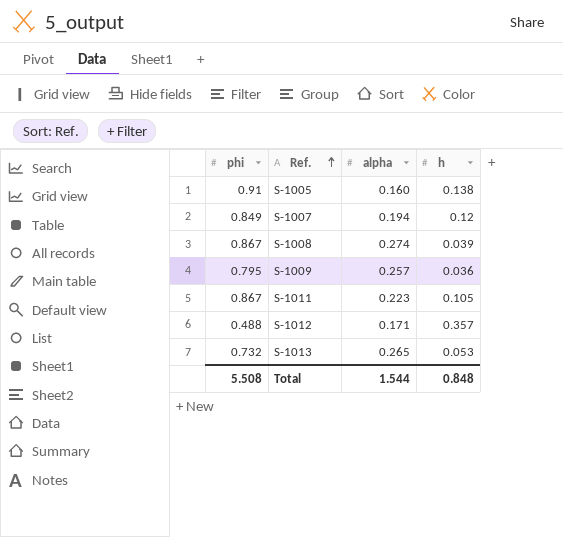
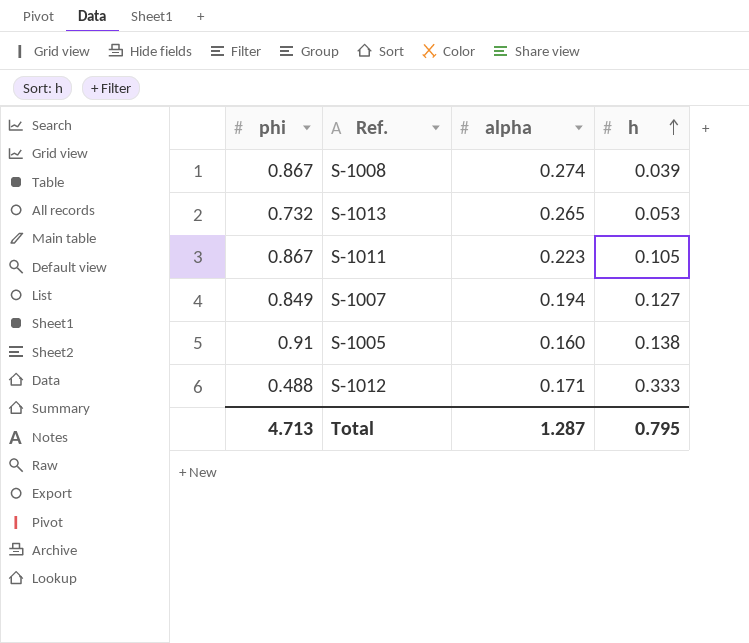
row order: Ref. ascending -> h ascending
row S-1009: 0.795 | 0.257 | 0.036 -> none
S-1007 | h: 0.12 -> 0.127
S-1012 | h: 0.357 -> 0.333
Total | phi: 5.508 -> 4.713
Total | alpha: 1.544 -> 1.287
Total | h: 0.848 -> 0.795

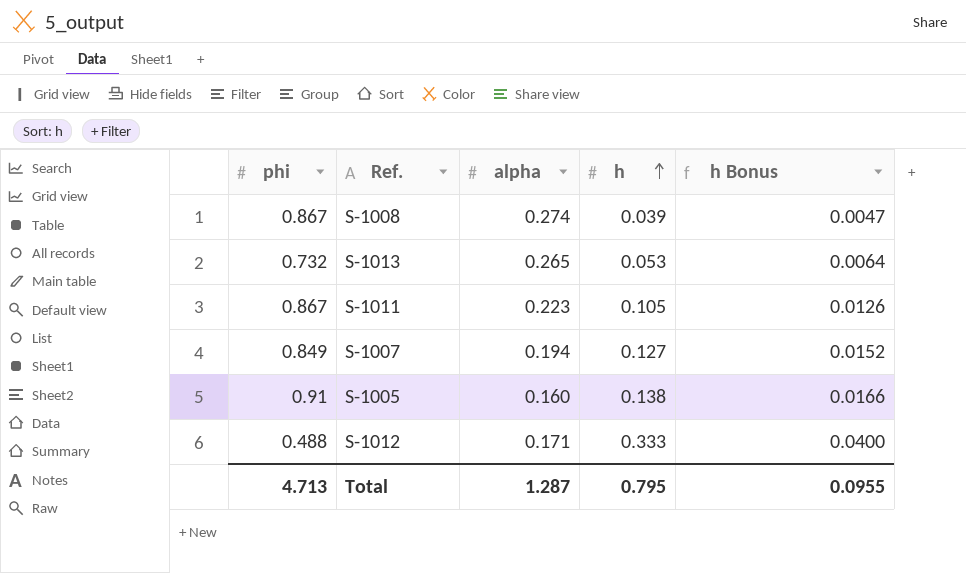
column h Bonus | formula: none -> [h] * 0.12

